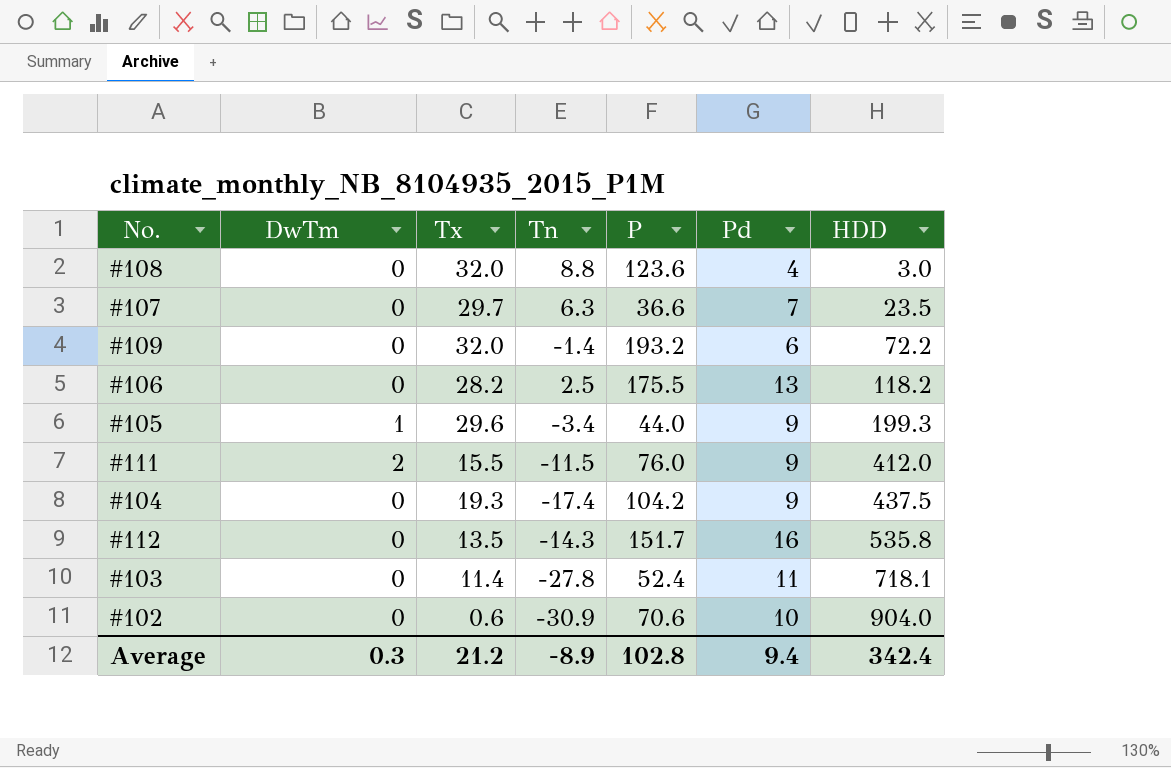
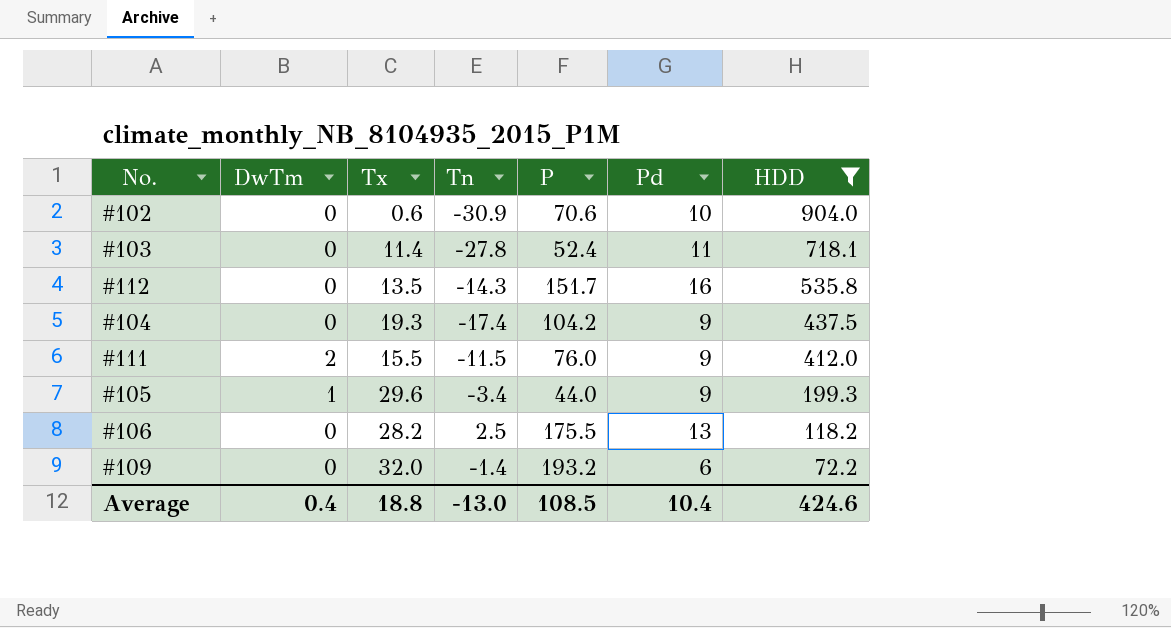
filter: none -> HDD >= 72.2
row order: HDD ascending -> HDD descending
Average | DwTm: 0.3 -> 0.4
Average | Tx: 21.2 -> 18.8
Average | Tn: -8.9 -> -13.0
Average | P: 102.8 -> 108.5
Average | Pd: 9.4 -> 10.4
Average | HDD: 342.4 -> 424.6

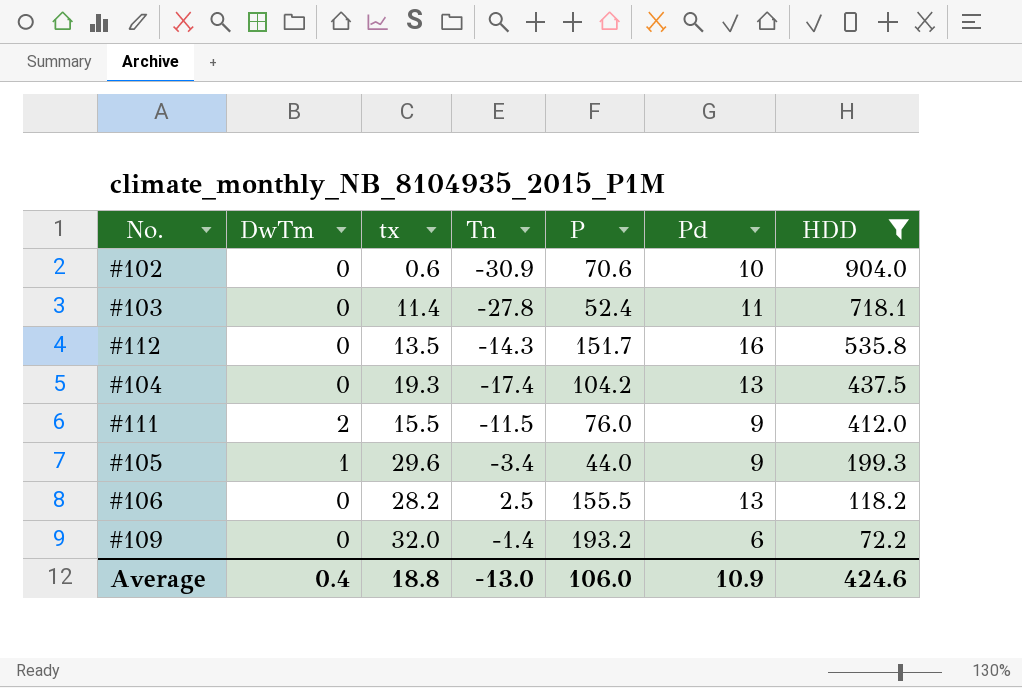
column name: Tx -> tx
#104 | Pd: 9 -> 13
#106 | P: 175.5 -> 155.5
Average | P: 108.5 -> 106.0
Average | Pd: 10.4 -> 10.9

